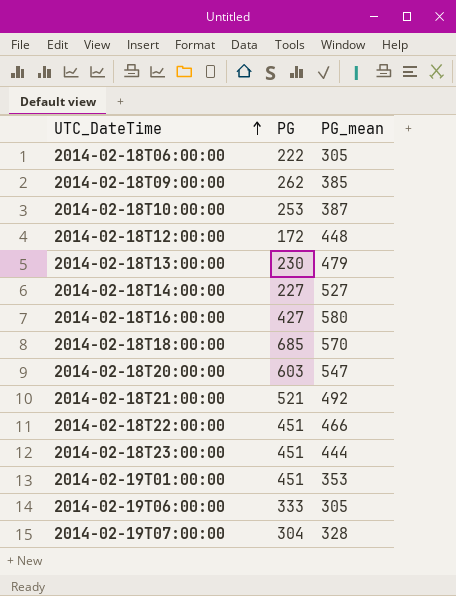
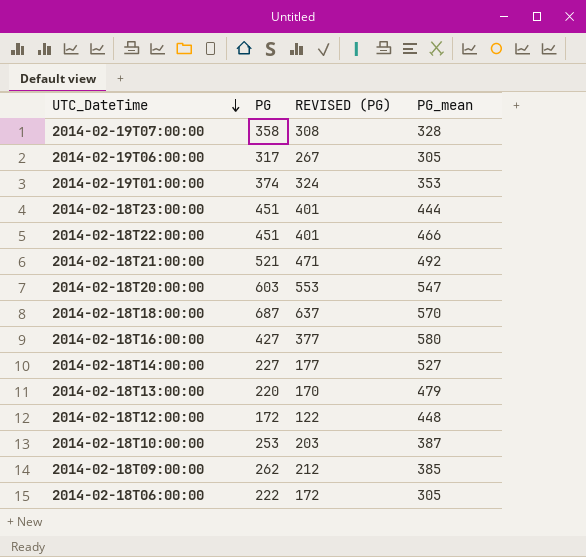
row order: UTC_DateTime ascending -> UTC_DateTime descending
column REVISED (PG) | formula: none -> [PG] - 50
2014-02-19T07:00:00 | PG: 304 -> 358
2014-02-19T06:00:00 | PG: 333 -> 317
2014-02-19T01:00:00 | PG: 451 -> 374
2014-02-18T18:00:00 | PG: 685 -> 687
2014-02-18T13:00:00 | PG: 230 -> 220

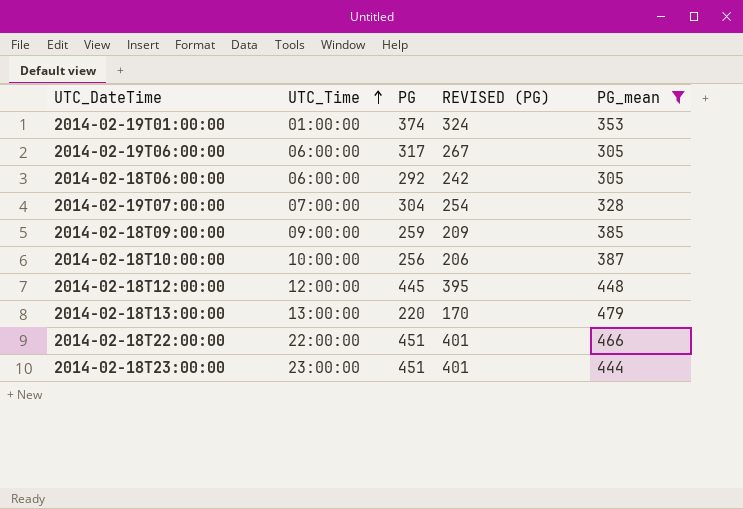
filter: none -> PG_mean <= 479
row order: UTC_DateTime descending -> UTC_Time ascending
column UTC_Time | position: none -> 2
2014-02-18T06:00:00 | PG: 222 -> 292
2014-02-18T06:00:00 | REVISED (PG): 172 -> 242
2014-02-19T07:00:00 | PG: 358 -> 304
2014-02-19T07:00:00 | REVISED (PG): 308 -> 254
2014-02-18T09:00:00 | PG: 262 -> 259
2014-02-18T09:00:00 | REVISED (PG): 212 -> 209
2014-02-18T10:00:00 | PG: 253 -> 256
2014-02-18T10:00:00 | REVISED (PG): 203 -> 206
2014-02-18T12:00:00 | PG: 172 -> 445
2014-02-18T12:00:00 | REVISED (PG): 122 -> 395

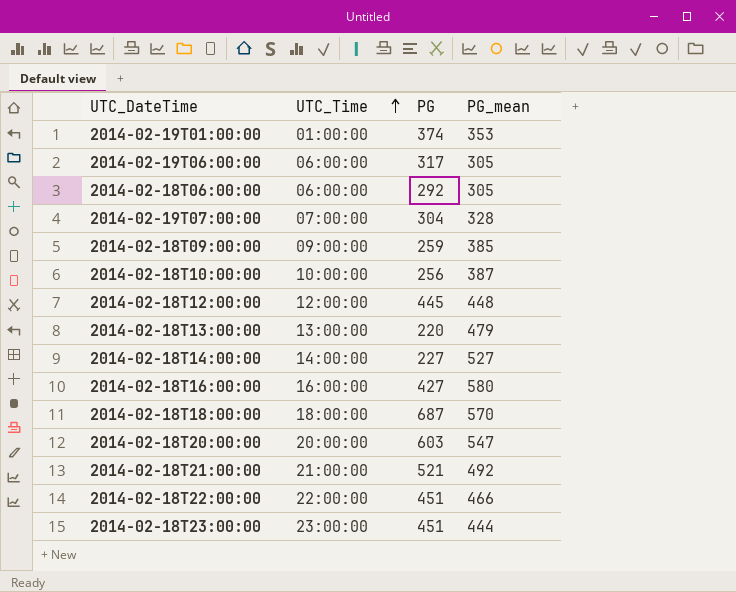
filter: PG_mean <= 479 -> none
column REVISED (PG) | formula: [PG] - 50 -> none

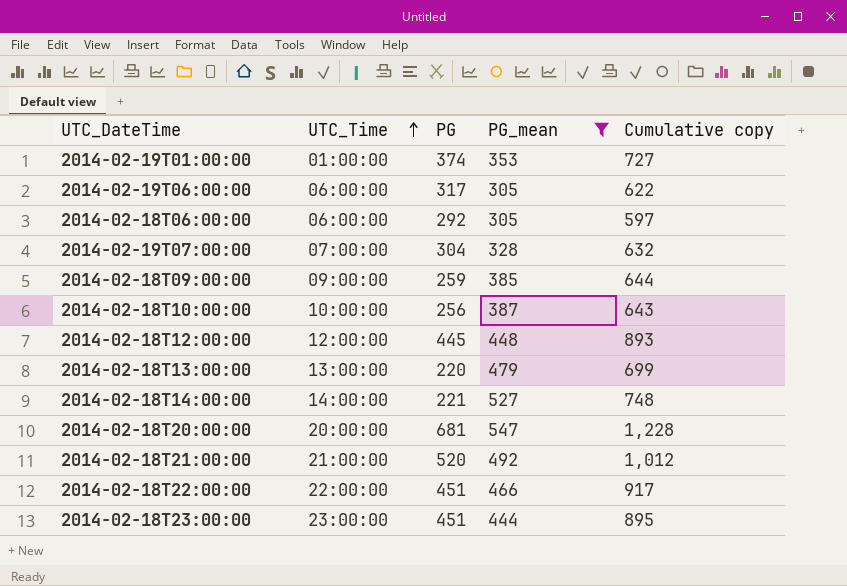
filter: none -> PG_mean <= 547
column Cumulative copy | formula: none -> [PG] + [PG_mean]
2014-02-18T14:00:00 | PG: 227 -> 221
2014-02-18T20:00:00 | PG: 603 -> 681
2014-02-18T21:00:00 | PG: 521 -> 520

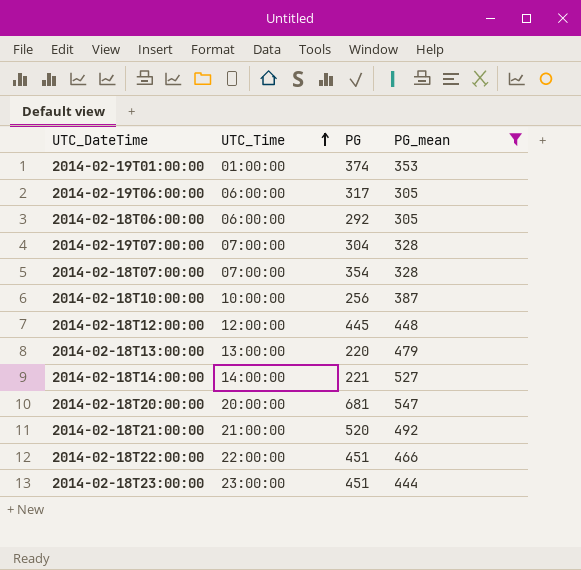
column Cumulative copy | formula: [PG] + [PG_mean] -> none
row 2014-02-18T09:00:00: 09:00:00 | 259 | 385 | 644 -> none
row 2014-02-18T07:00:00: none -> 07:00:00 | 354 | 328

